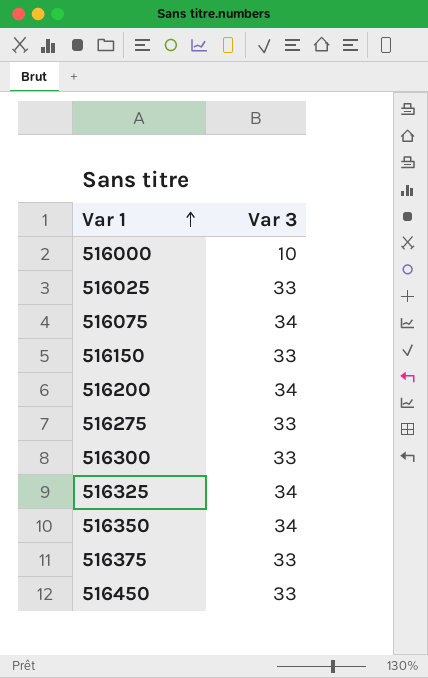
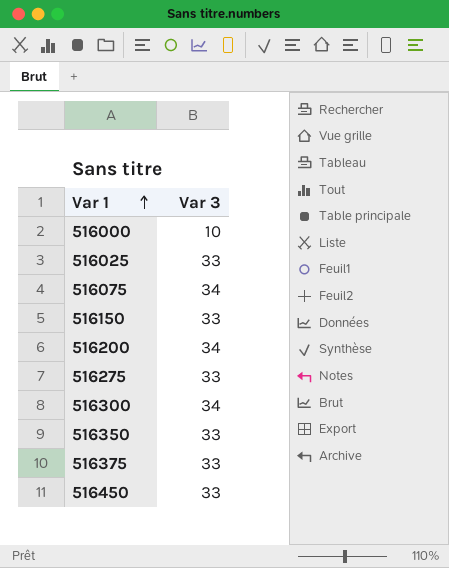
row 516325: 34 -> none
516300 | Var 3: 33 -> 34
516350 | Var 3: 34 -> 33

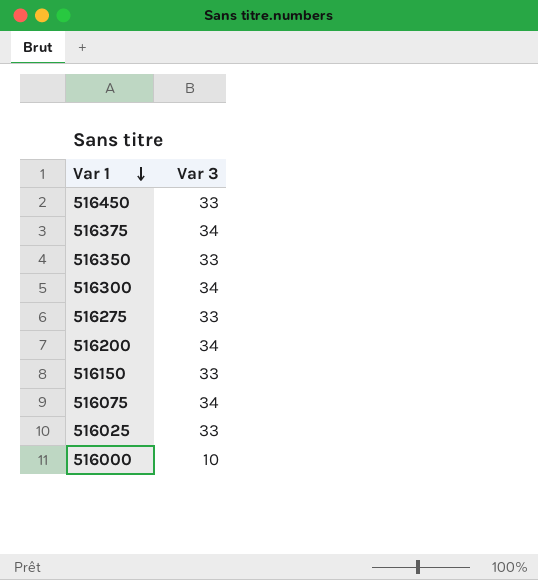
row order: Var 1 ascending -> Var 1 descending
516375 | Var 3: 33 -> 34

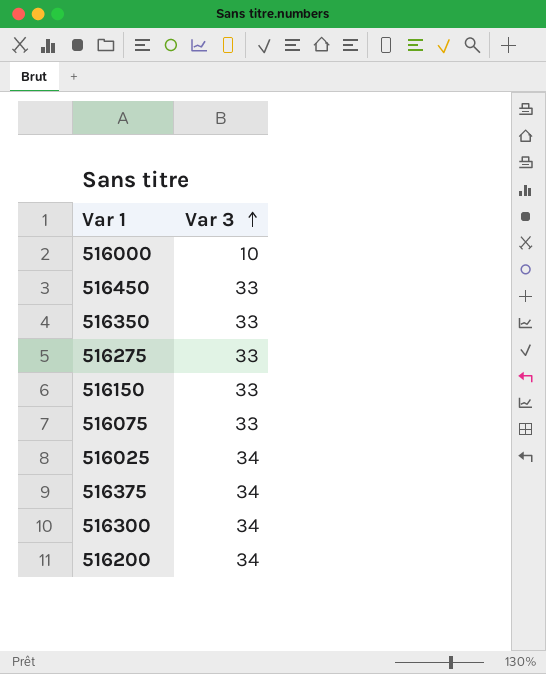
row order: Var 1 descending -> Var 3 ascending
516075 | Var 3: 34 -> 33
516025 | Var 3: 33 -> 34

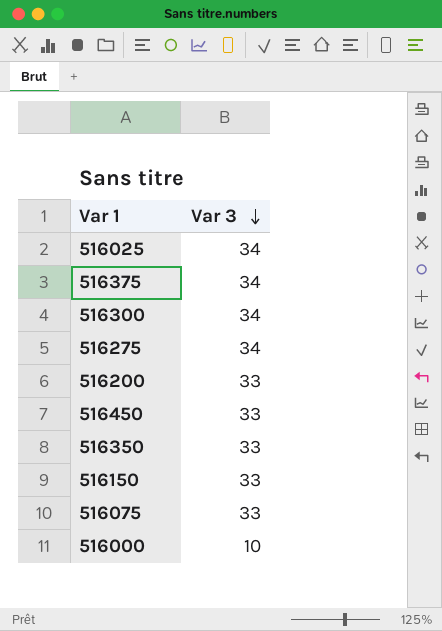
row order: Var 3 ascending -> Var 3 descending
516275 | Var 3: 33 -> 34
516200 | Var 3: 34 -> 33

